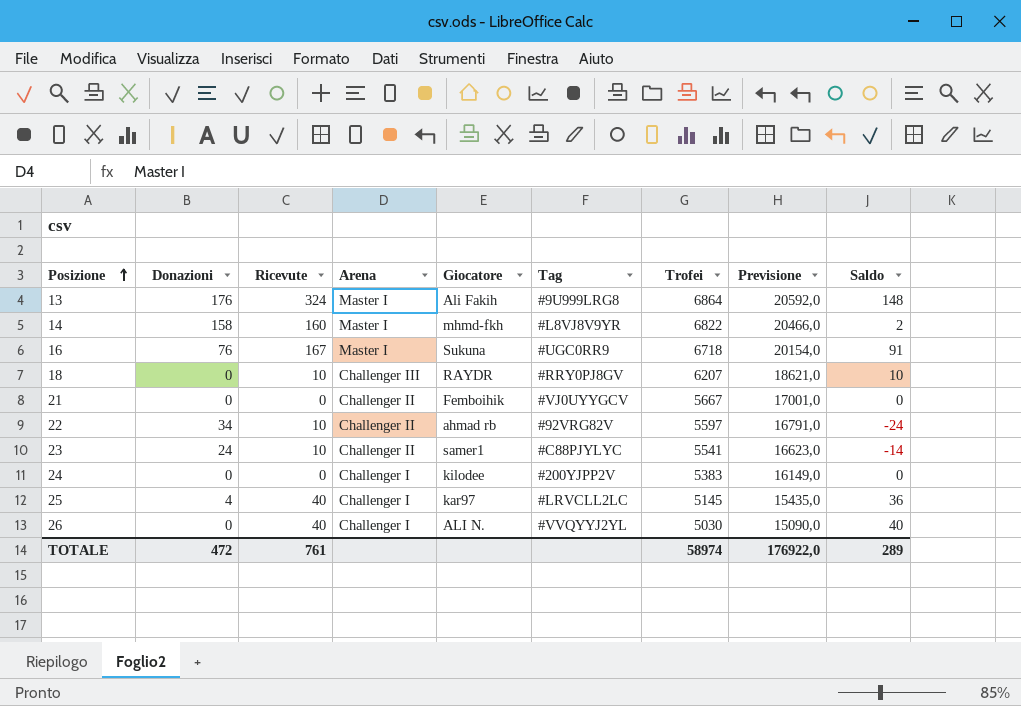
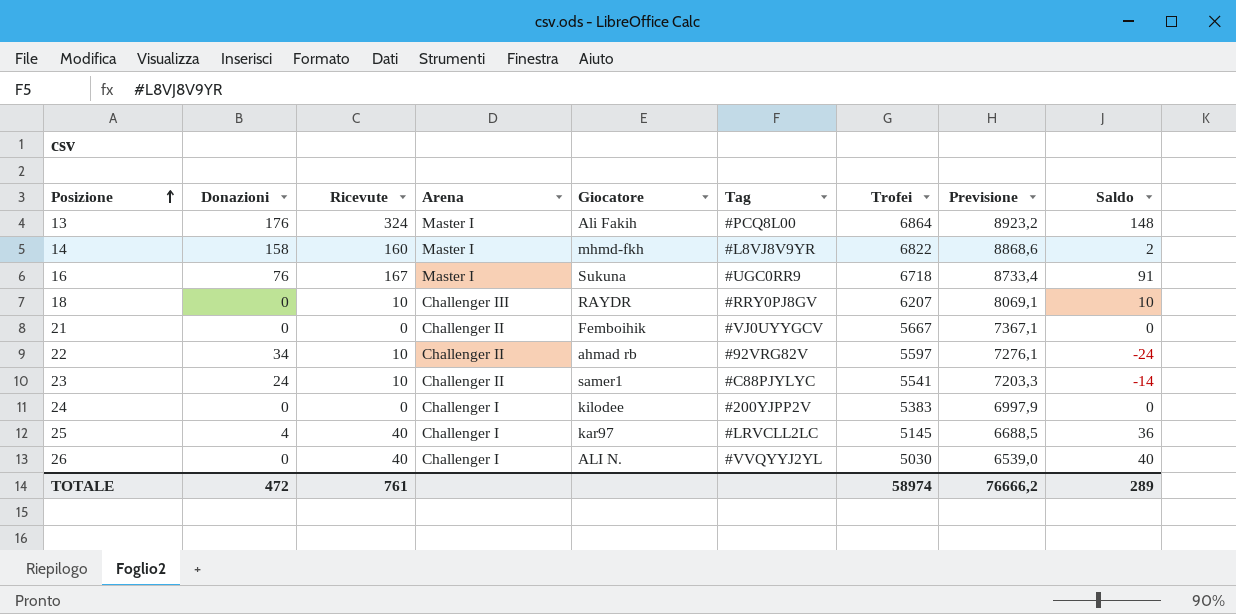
column Previsione | formula: [Trofei] * 3 -> [Trofei] * 1,3
13 | Tag: #9U999LRG8 -> #PCQ8L00
TOTALE | Previsione: 176922,0 -> 76666,2

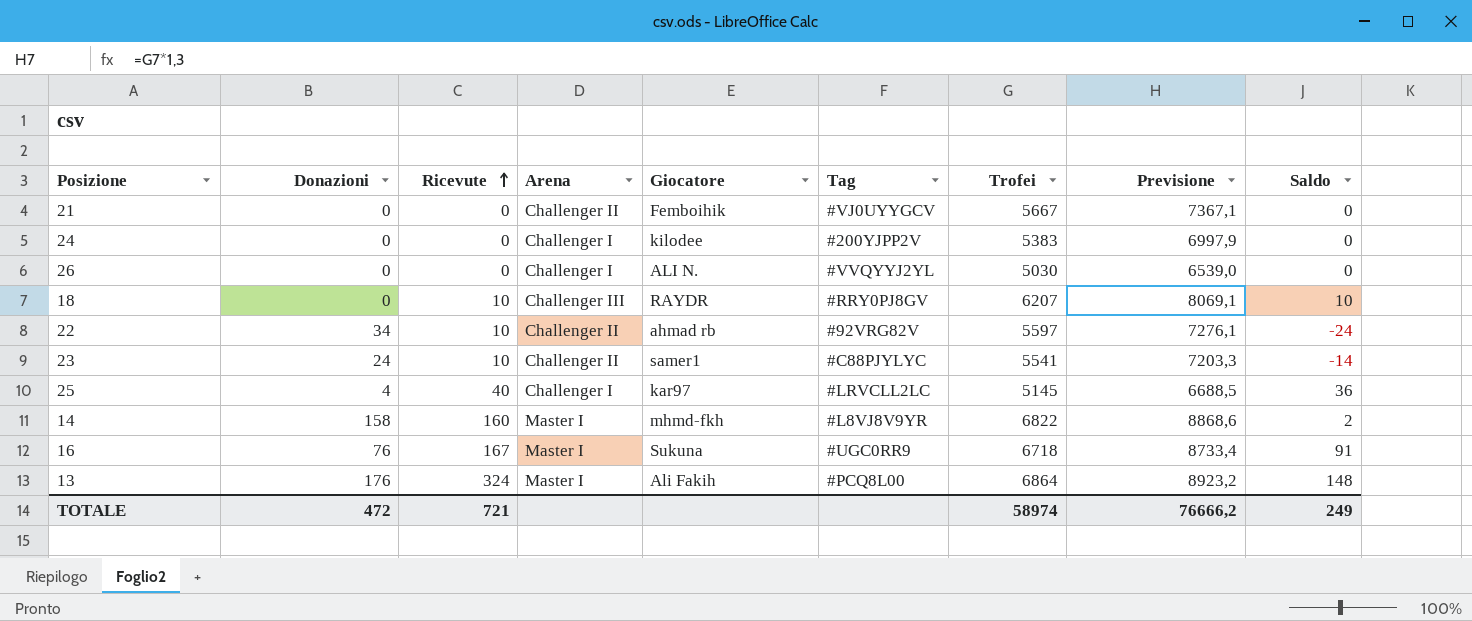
row order: Posizione ascending -> Ricevute ascending
26 | Ricevute: 40 -> 0
26 | Saldo: 40 -> 0
TOTALE | Ricevute: 761 -> 721
TOTALE | Saldo: 289 -> 249

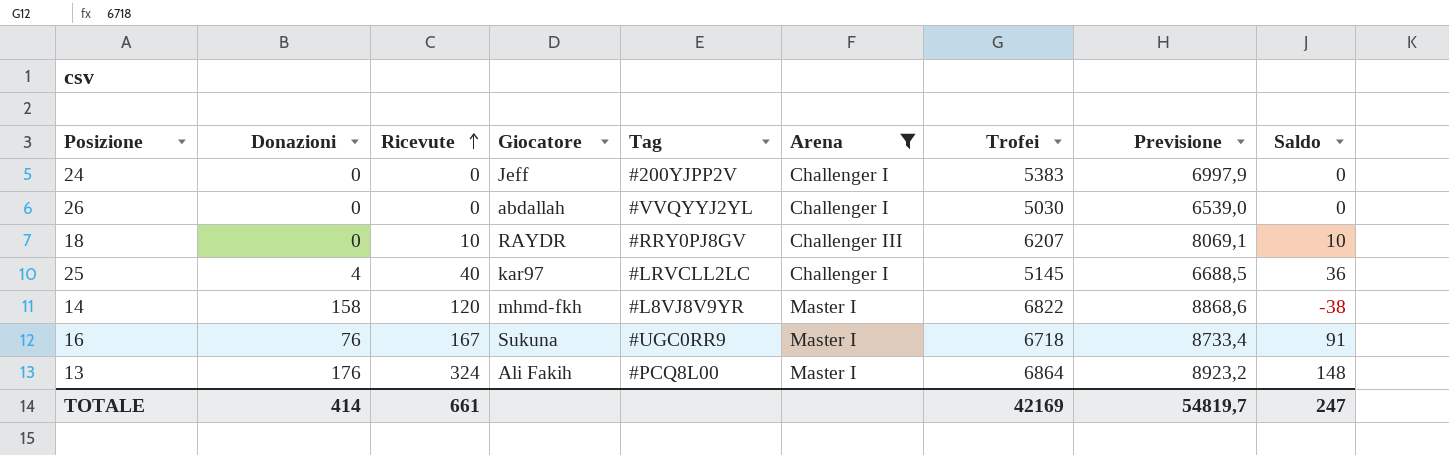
filter: none -> Arena != Challenger II
column Arena | position: 4 -> 6
24 | Giocatore: kilodee -> Jeff
26 | Giocatore: ALI N. -> abdallah
14 | Ricevute: 160 -> 120
14 | Saldo: 2 -> -38
TOTALE | Donazioni: 472 -> 414
TOTALE | Ricevute: 721 -> 661
TOTALE | Trofei: 58974 -> 42169
TOTALE | Previsione: 76666,2 -> 54819,7
TOTALE | Saldo: 249 -> 247

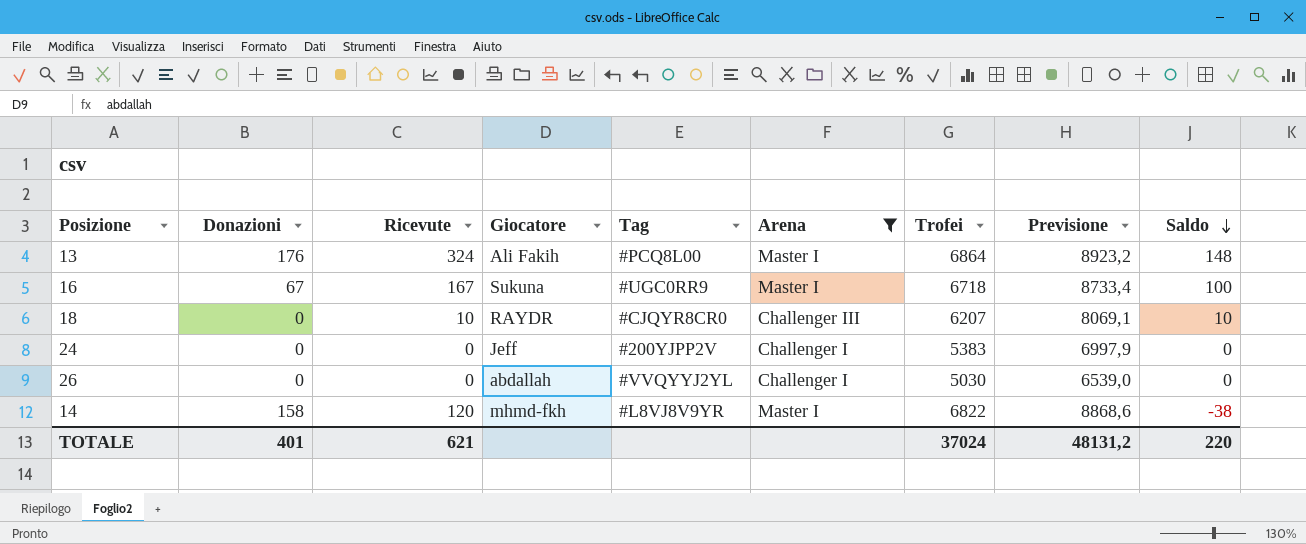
row order: Ricevute ascending -> Saldo descending
row 25: 4 | 40 | kar97 | #LRVCLL2LC | Challenger I | 5145 | 6688,5 | 36 -> none
16 | Donazioni: 76 -> 67
16 | Saldo: 91 -> 100
18 | Tag: #RRY0PJ8GV -> #CJQYR8CR0
TOTALE | Donazioni: 414 -> 401
TOTALE | Ricevute: 661 -> 621
TOTALE | Trofei: 42169 -> 37024
TOTALE | Previsione: 54819,7 -> 48131,2
TOTALE | Saldo: 247 -> 220

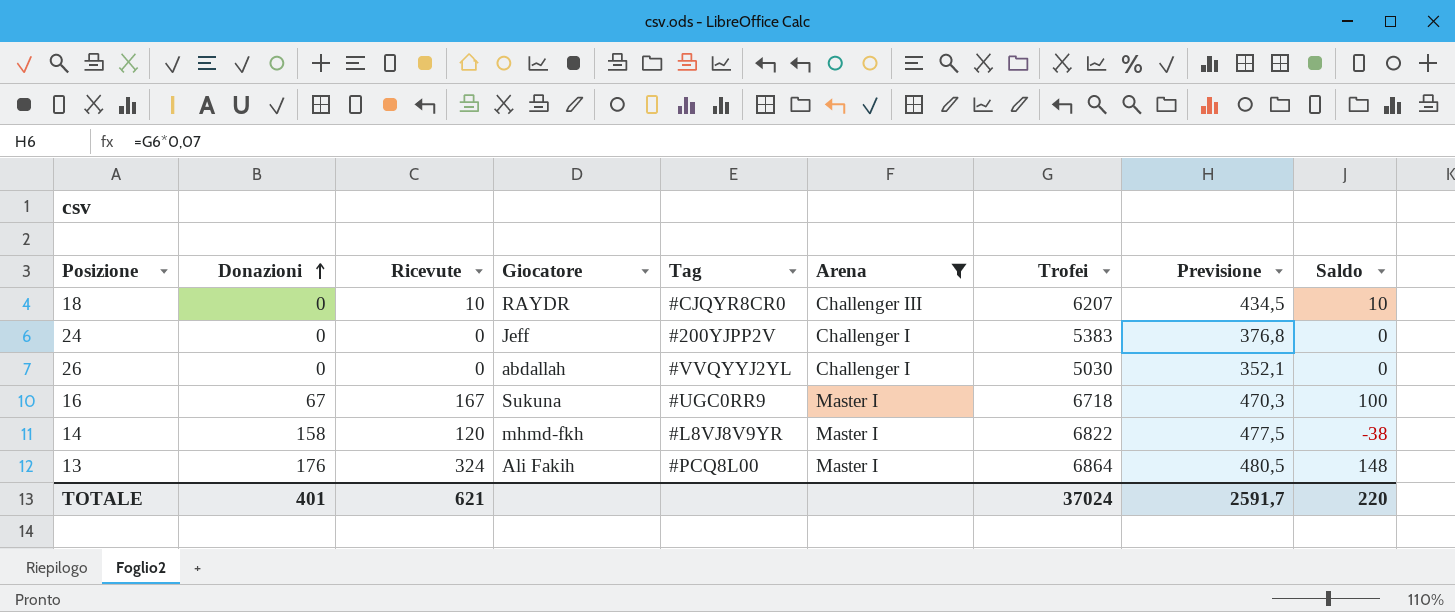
row order: Saldo descending -> Donazioni ascending
column Previsione | formula: [Trofei] * 1,3 -> [Trofei] * 0,07
TOTALE | Previsione: 48131,2 -> 2591,7

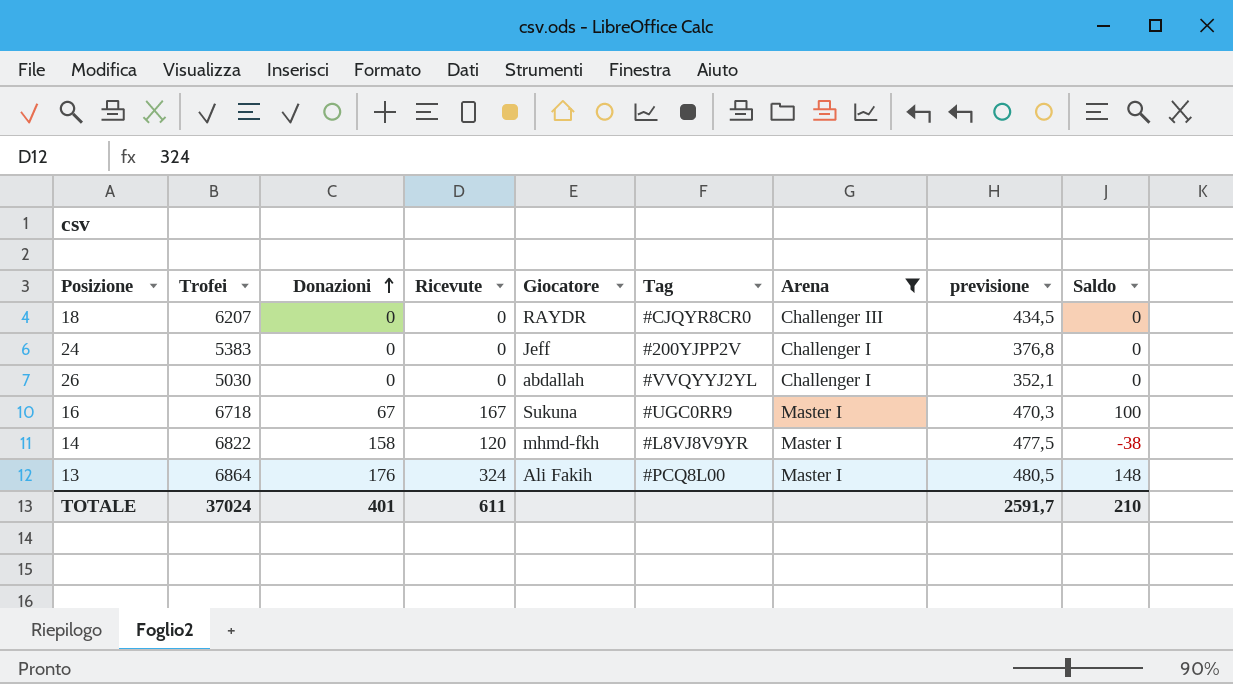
column Trofei | position: 7 -> 2
column name: Previsione -> previsione
18 | Ricevute: 10 -> 0
18 | Saldo: 10 -> 0
TOTALE | Ricevute: 621 -> 611
TOTALE | Saldo: 220 -> 210

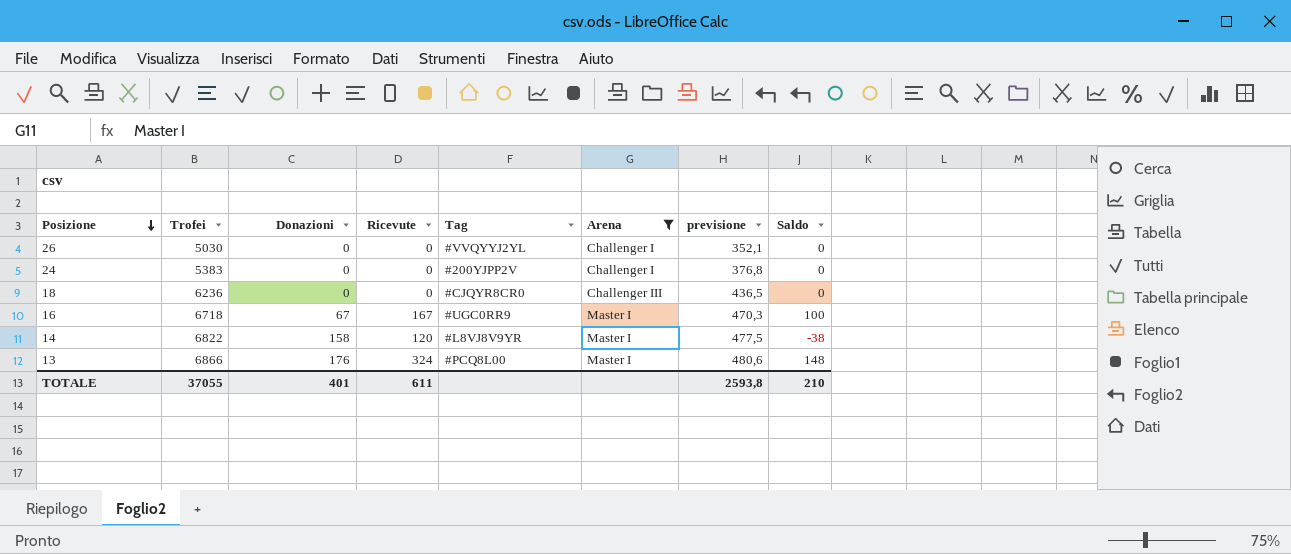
row order: Donazioni ascending -> Posizione descending
column Giocatore | position: 5 -> none
18 | Trofei: 6207 -> 6236
18 | previsione: 434,5 -> 436,5
13 | Trofei: 6864 -> 6866
13 | previsione: 480,5 -> 480,6
TOTALE | Trofei: 37024 -> 37055
TOTALE | previsione: 2591,7 -> 2593,8

